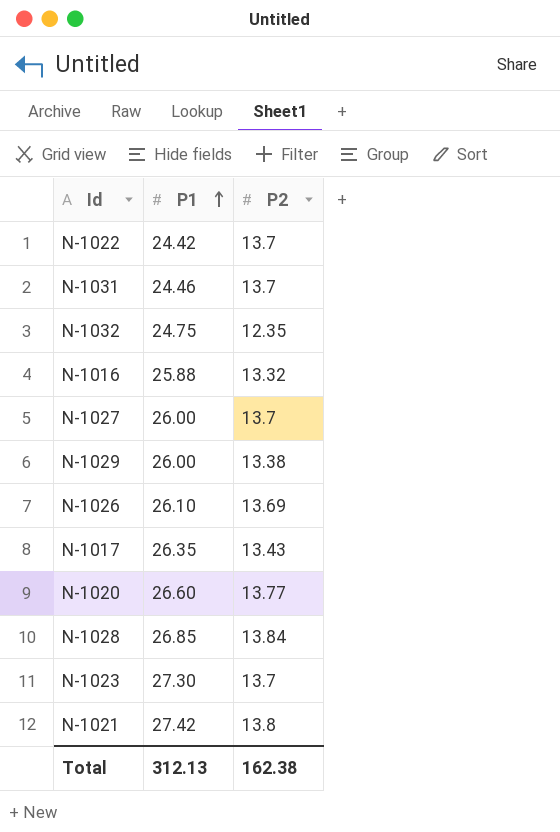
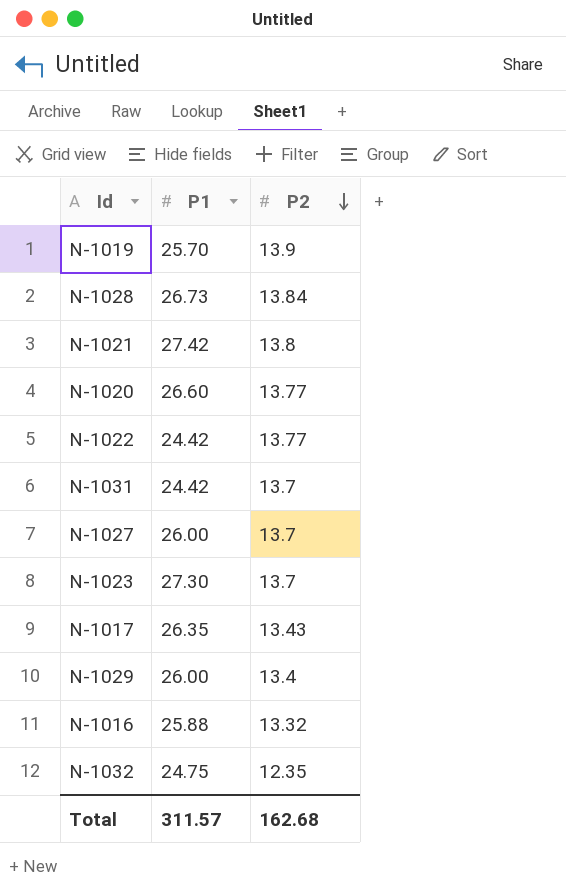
row order: P1 ascending -> P2 descending
row N-1026: 26.10 | 13.69 -> none
row N-1019: none -> 25.70 | 13.9
N-1028 | P1: 26.85 -> 26.73
N-1022 | P2: 13.7 -> 13.77
N-1031 | P1: 24.46 -> 24.42
N-1029 | P2: 13.38 -> 13.4
Total | P1: 312.13 -> 311.57
Total | P2: 162.38 -> 162.68

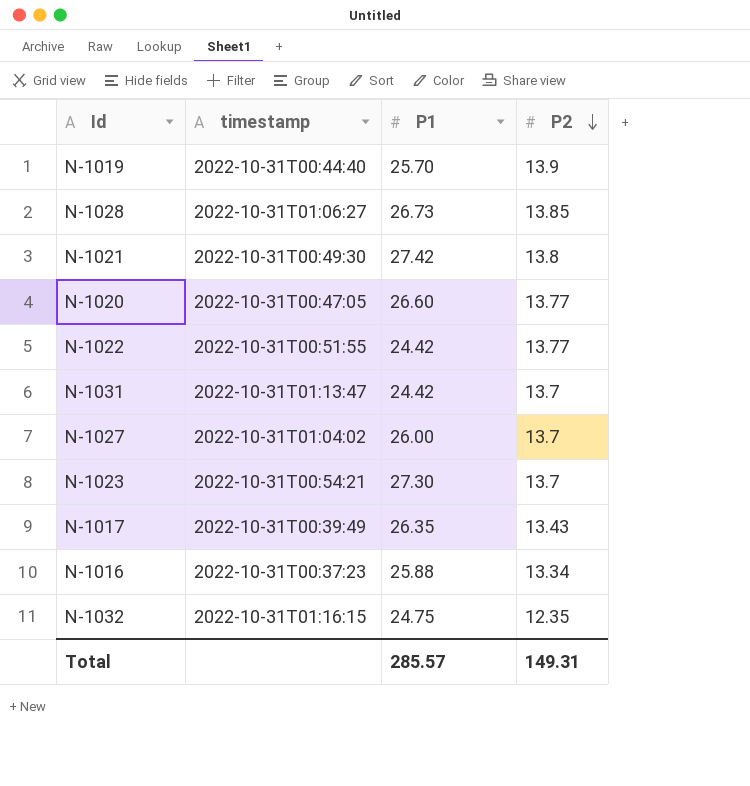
column timestamp | position: none -> 2
row N-1029: 26.00 | 13.4 -> none
N-1028 | P2: 13.84 -> 13.85
N-1016 | P2: 13.32 -> 13.34
Total | P1: 311.57 -> 285.57
Total | P2: 162.68 -> 149.31

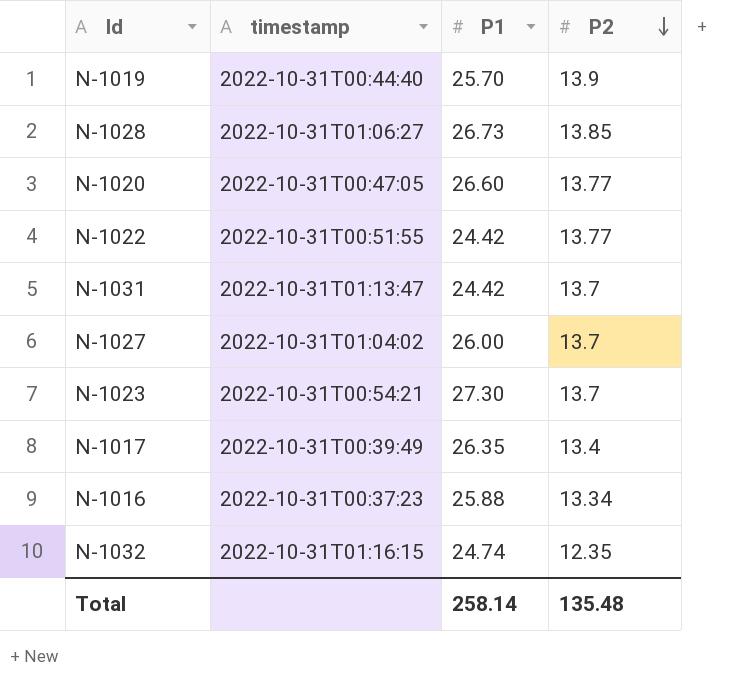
row N-1021: 2022-10-31T00:49:30 | 27.42 | 13.8 -> none
N-1017 | P2: 13.43 -> 13.4
N-1032 | P1: 24.75 -> 24.74
Total | P1: 285.57 -> 258.14
Total | P2: 149.31 -> 135.48

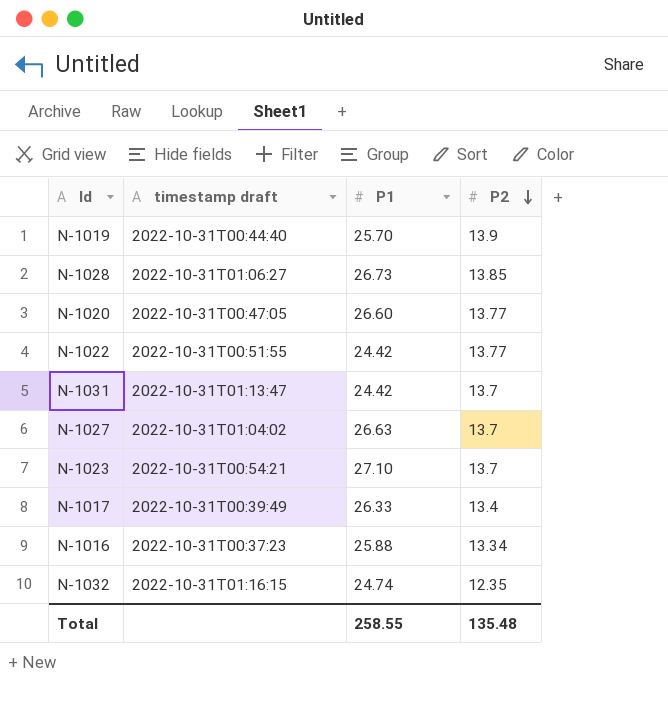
column name: timestamp -> timestamp draft
N-1027 | P1: 26.00 -> 26.63
N-1023 | P1: 27.30 -> 27.10
N-1017 | P1: 26.35 -> 26.33
Total | P1: 258.14 -> 258.55

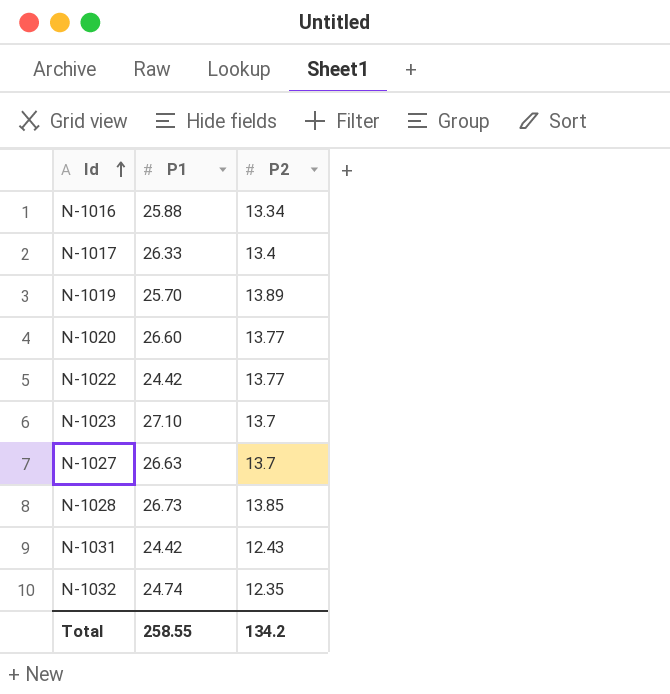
row order: P2 descending -> Id ascending
column timestamp draft | position: 2 -> none
N-1019 | P2: 13.9 -> 13.89
N-1031 | P2: 13.7 -> 12.43
Total | P2: 135.48 -> 134.2

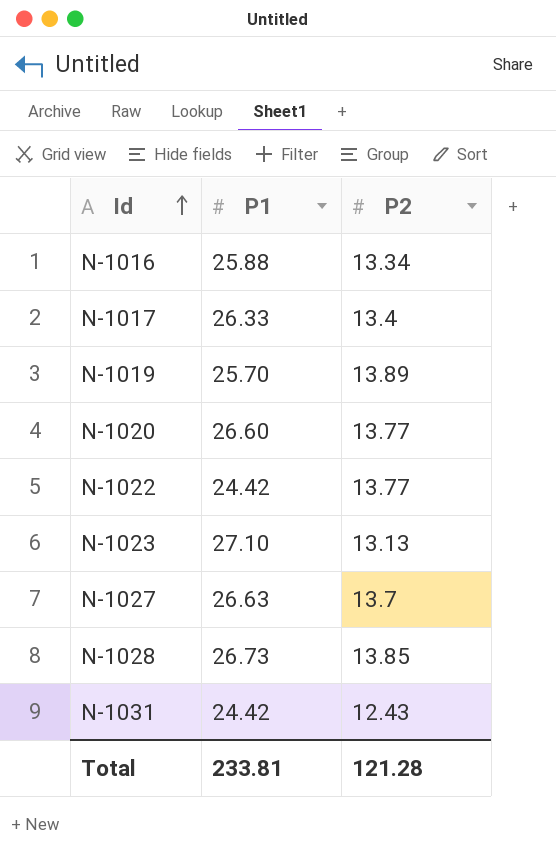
row N-1032: 24.74 | 12.35 -> none
N-1023 | P2: 13.7 -> 13.13
Total | P1: 258.55 -> 233.81
Total | P2: 134.2 -> 121.28

